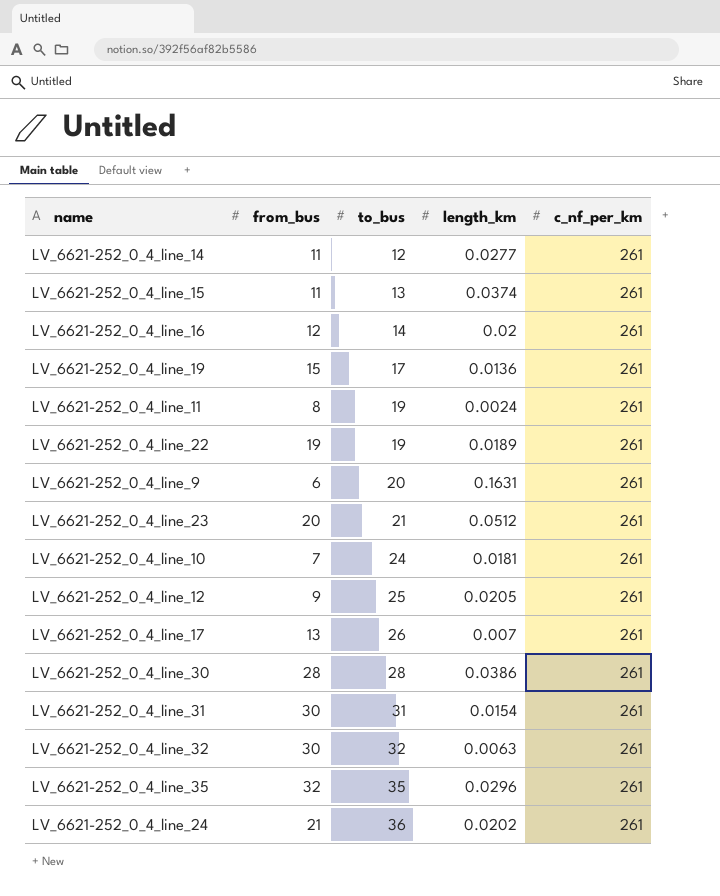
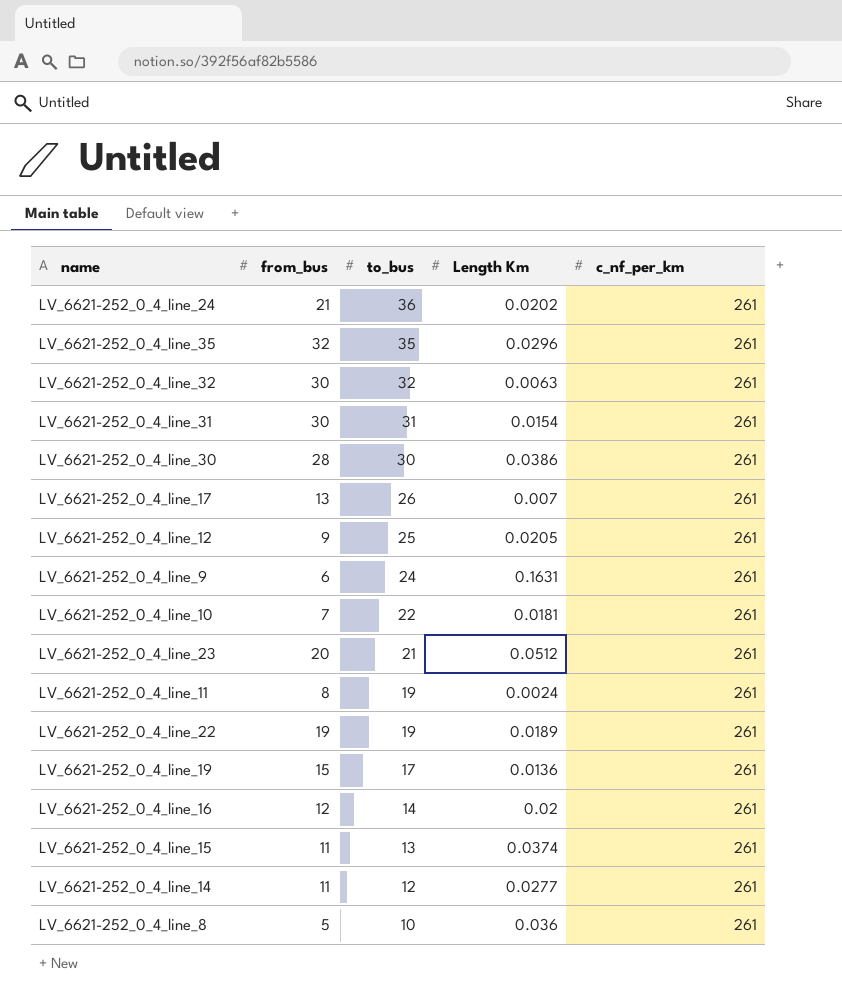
row order: to_bus ascending -> to_bus descending
column name: length_km -> Length Km
LV_6621-252_0_4_line_30 | to_bus: 28 -> 30
LV_6621-252_0_4_line_9 | to_bus: 20 -> 24
LV_6621-252_0_4_line_10 | to_bus: 24 -> 22
row LV_6621-252_0_4_line_8: none -> 5 | 10 | 0.036 | 261

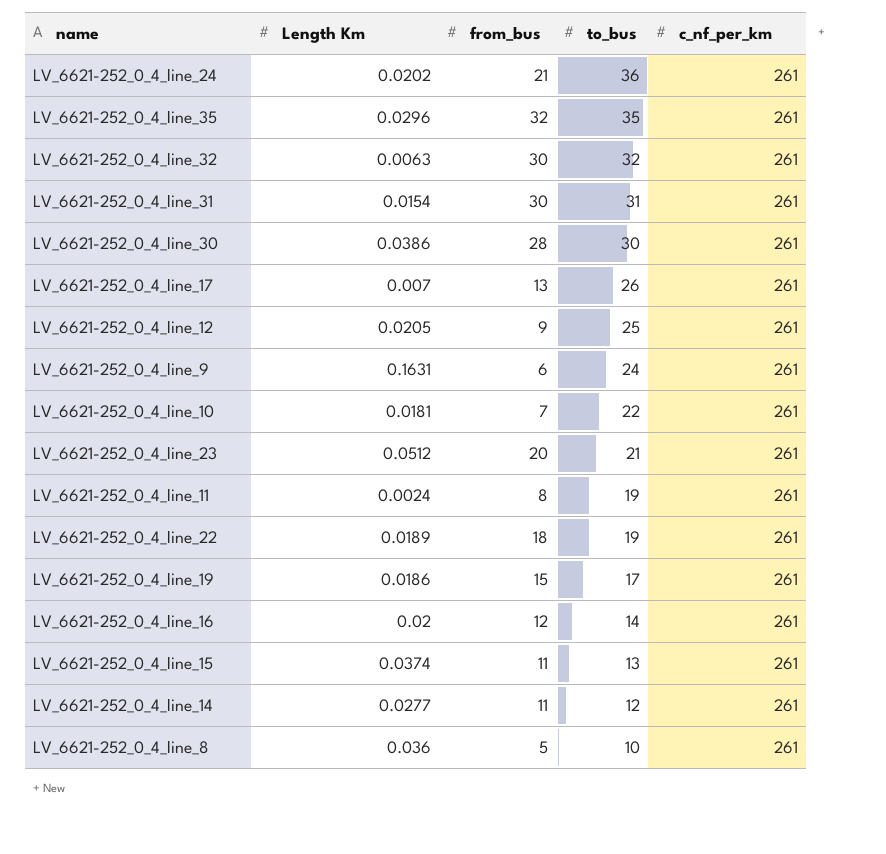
column Length Km | position: 4 -> 2
LV_6621-252_0_4_line_22 | from_bus: 19 -> 18
LV_6621-252_0_4_line_19 | Length Km: 0.0136 -> 0.0186

